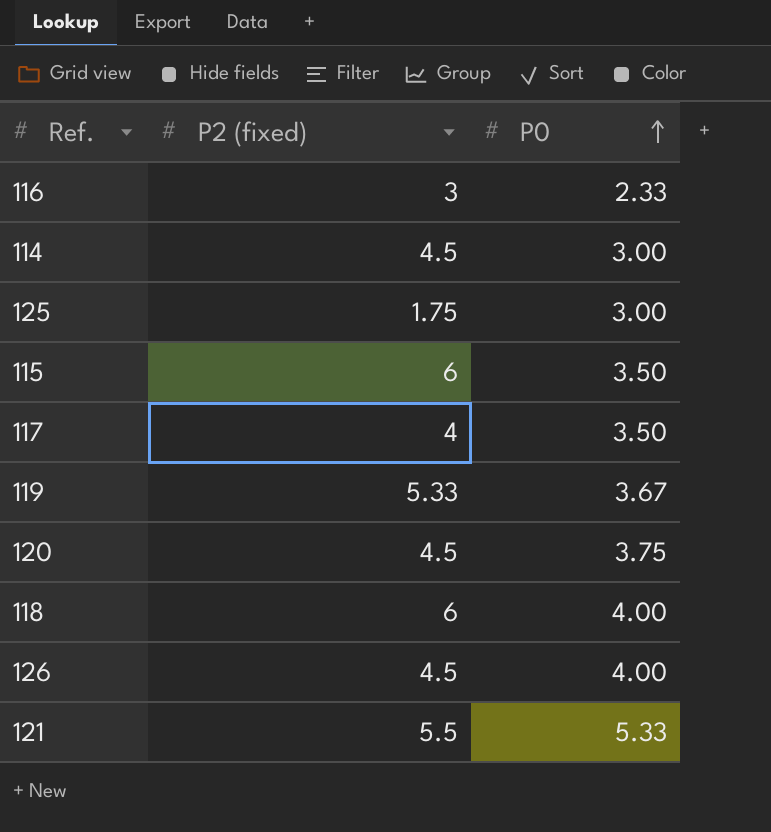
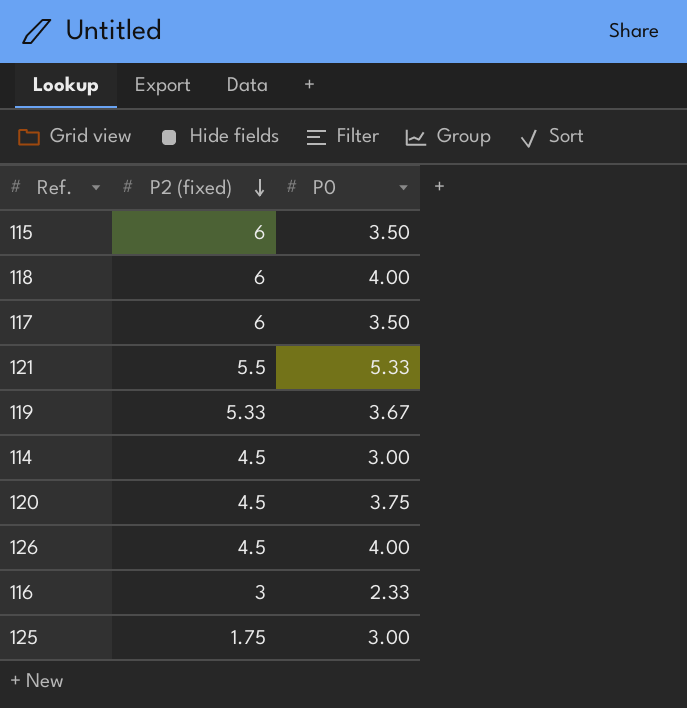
row order: P0 ascending -> P2 (fixed) descending
117 | P2 (fixed): 4 -> 6

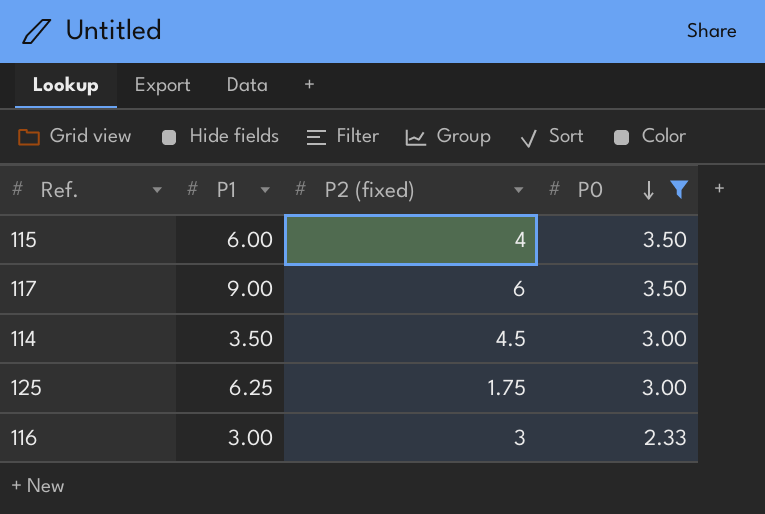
filter: none -> P0 <= 3.50
row order: P2 (fixed) descending -> P0 descending
column P1 | position: none -> 2
115 | P2 (fixed): 6 -> 4

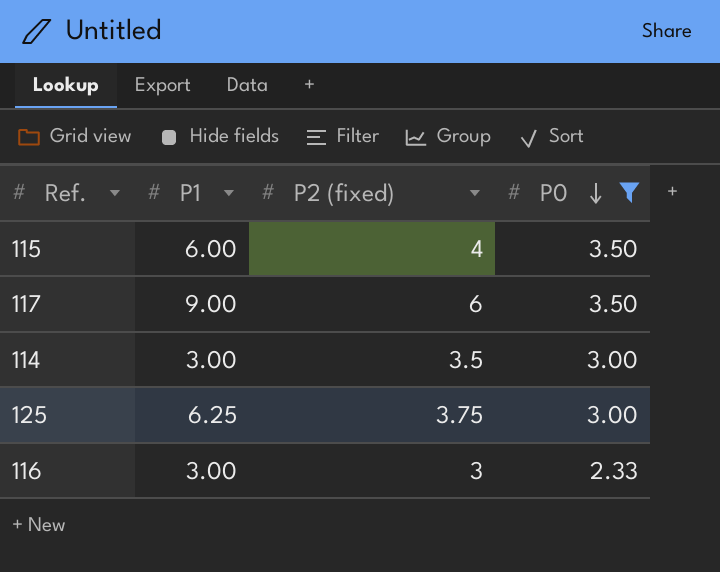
114 | P1: 3.50 -> 3.00
114 | P2 (fixed): 4.5 -> 3.5
125 | P2 (fixed): 1.75 -> 3.75

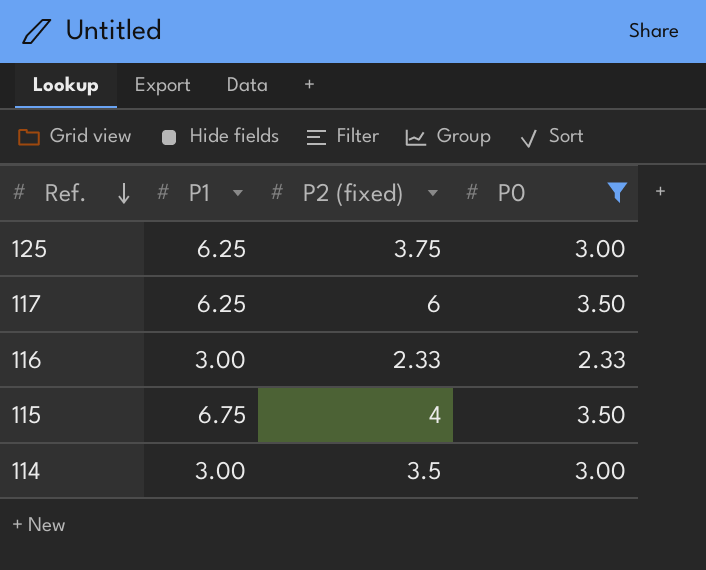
row order: P0 descending -> Ref. descending
117 | P1: 9.00 -> 6.25
116 | P2 (fixed): 3 -> 2.33
115 | P1: 6.00 -> 6.75

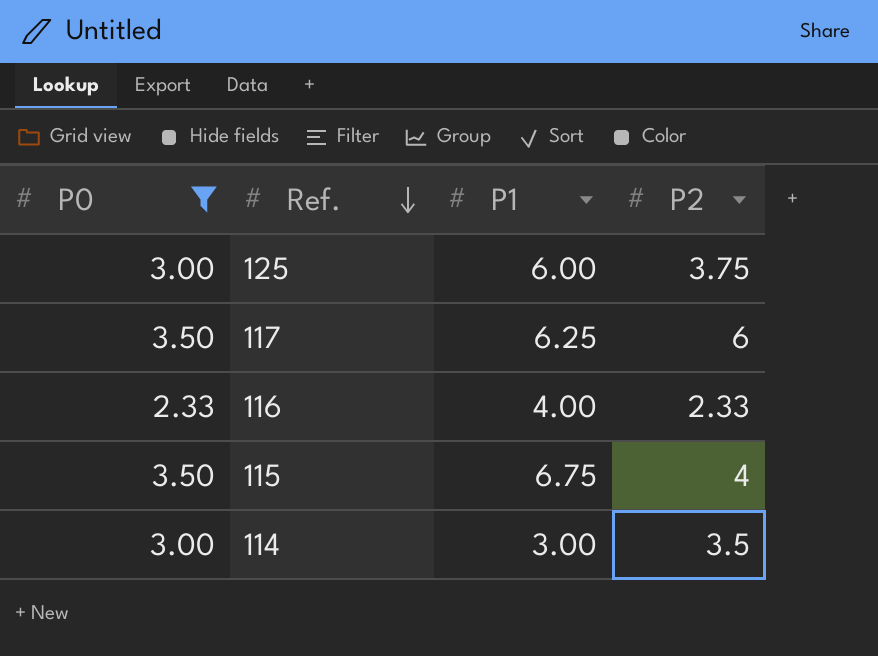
column P0 | position: 4 -> 1
column name: P2 (fixed) -> P2
125 | P1: 6.25 -> 6.00
116 | P1: 3.00 -> 4.00

